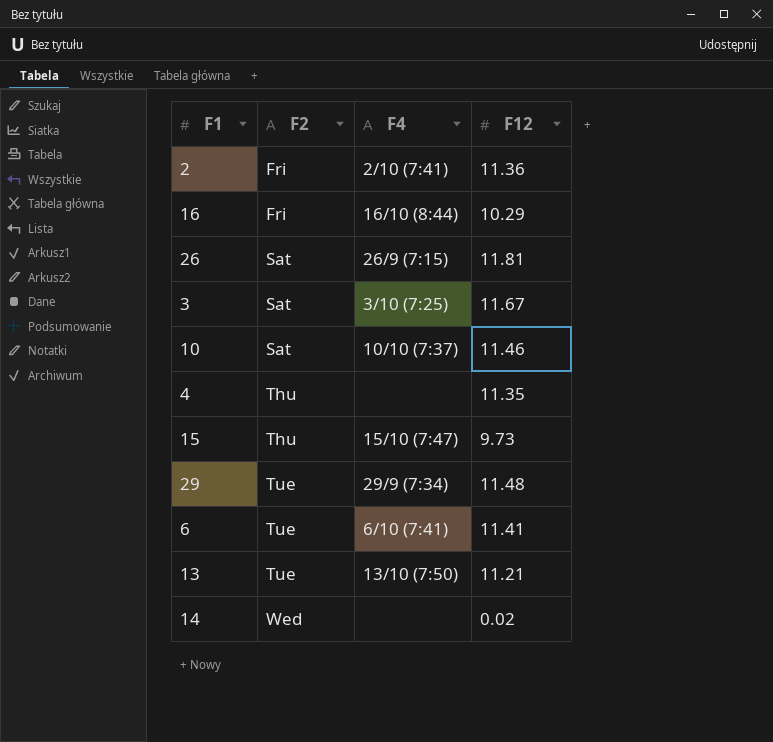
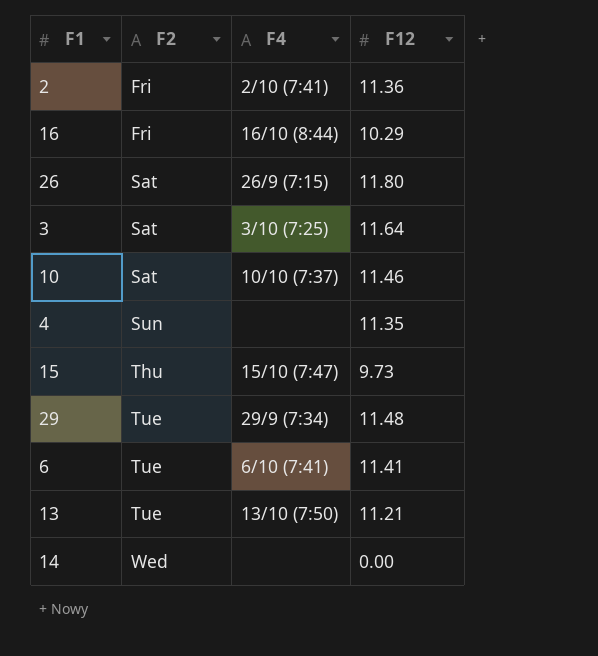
26 | F12: 11.81 -> 11.80
3 | F12: 11.67 -> 11.64
4 | F2: Thu -> Sun
14 | F12: 0.02 -> 0.00

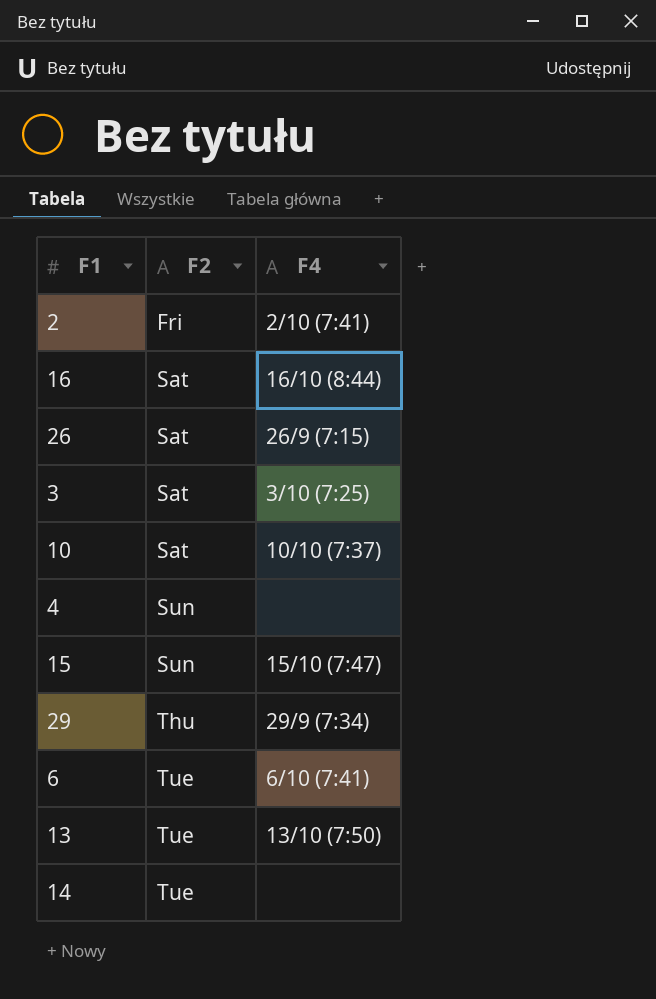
column F12 | position: 4 -> none
16 | F2: Fri -> Sat
15 | F2: Thu -> Sun
29 | F2: Tue -> Thu
14 | F2: Wed -> Tue

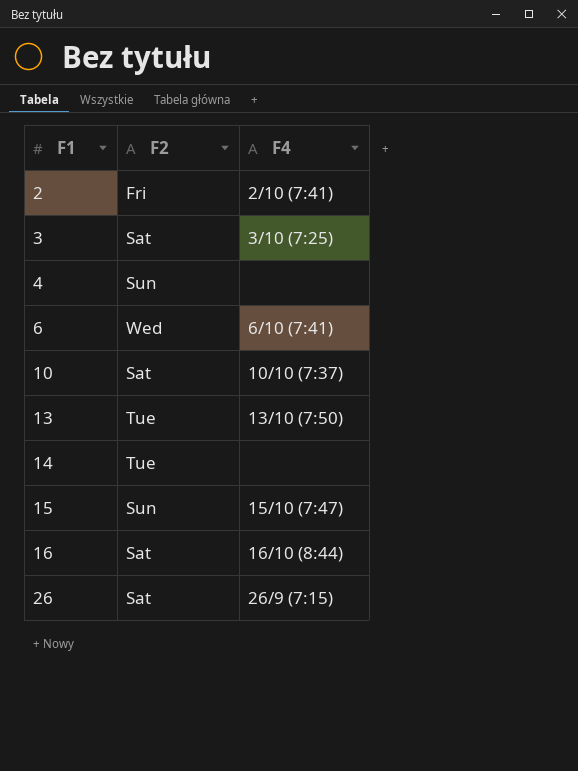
row order: F2 ascending -> F1 ascending
row 29: Thu | 29/9 (7:34) -> none
6 | F2: Tue -> Wed

